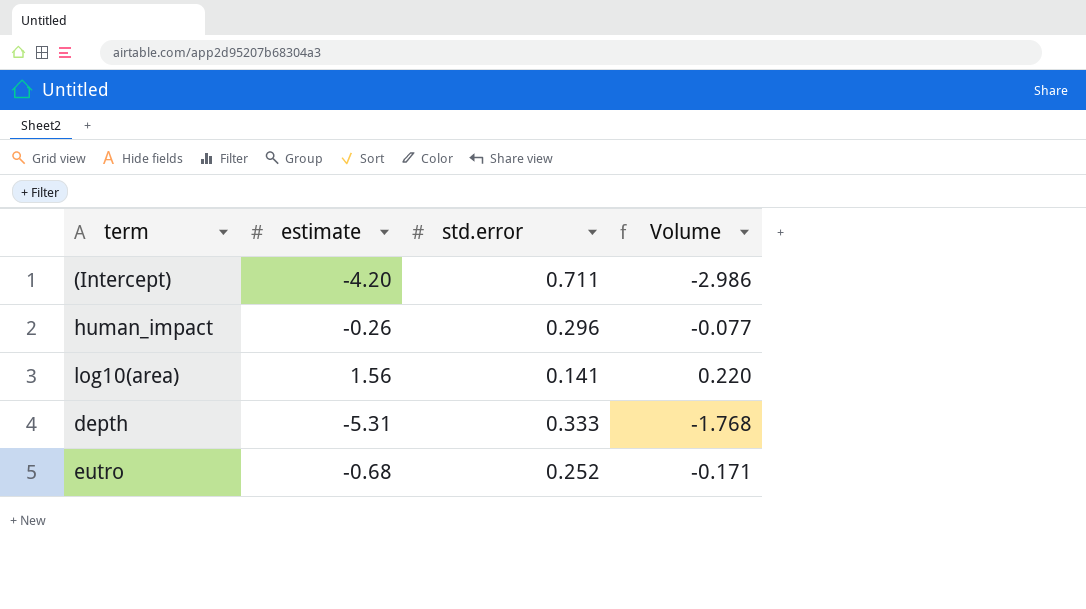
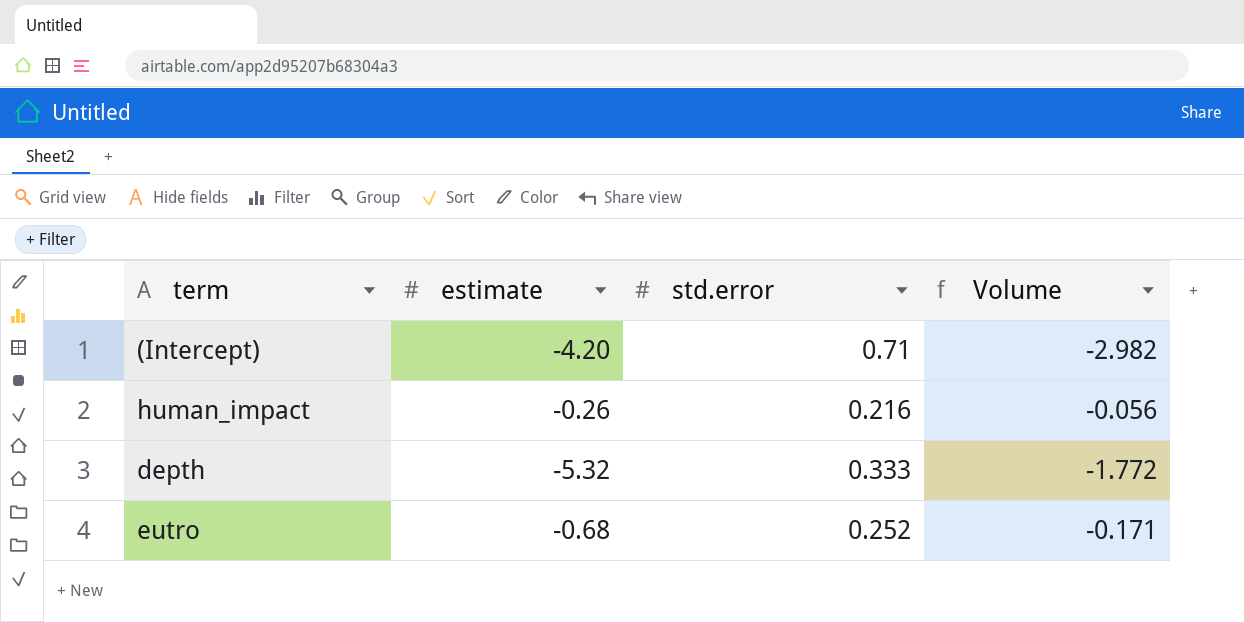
row log10(area): 1.56 | 0.141 | 0.220 -> none
(Intercept) | std.error: 0.711 -> 0.71
(Intercept) | Volume: -2.986 -> -2.982
human_impact | std.error: 0.296 -> 0.216
human_impact | Volume: -0.077 -> -0.056
depth | estimate: -5.31 -> -5.32
depth | Volume: -1.768 -> -1.772

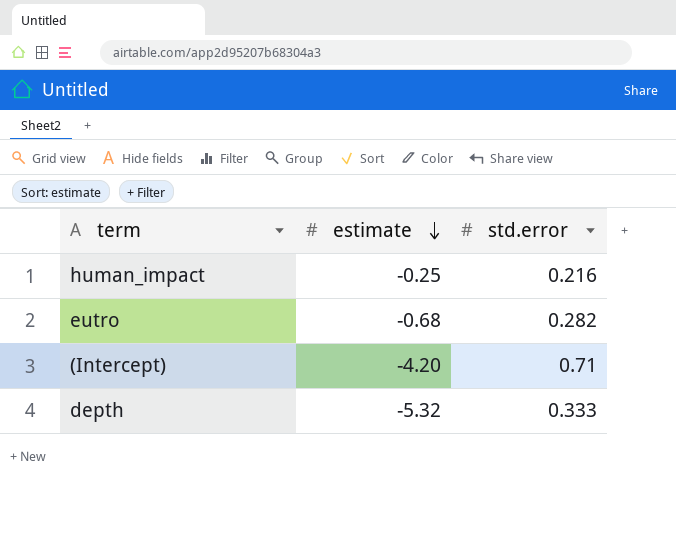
row order: none -> estimate descending
column Volume | formula: [estimate] * [std.error] -> none
human_impact | estimate: -0.26 -> -0.25
eutro | std.error: 0.252 -> 0.282

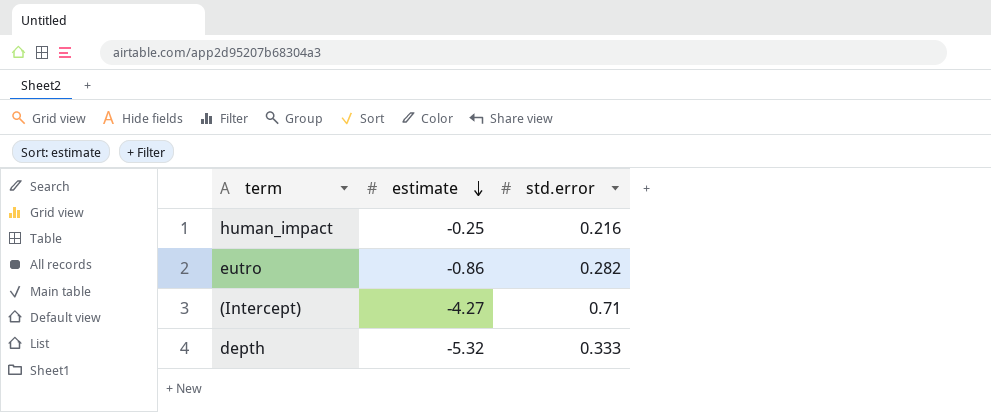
eutro | estimate: -0.68 -> -0.86
(Intercept) | estimate: -4.20 -> -4.27

